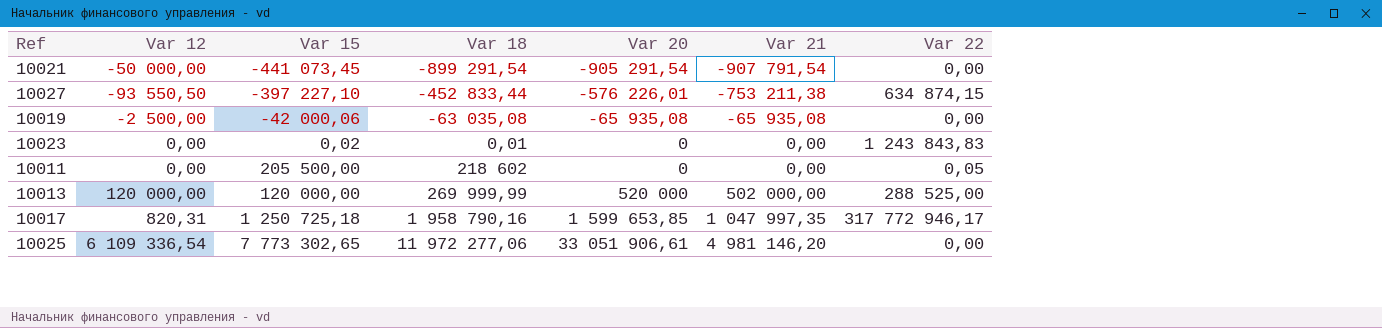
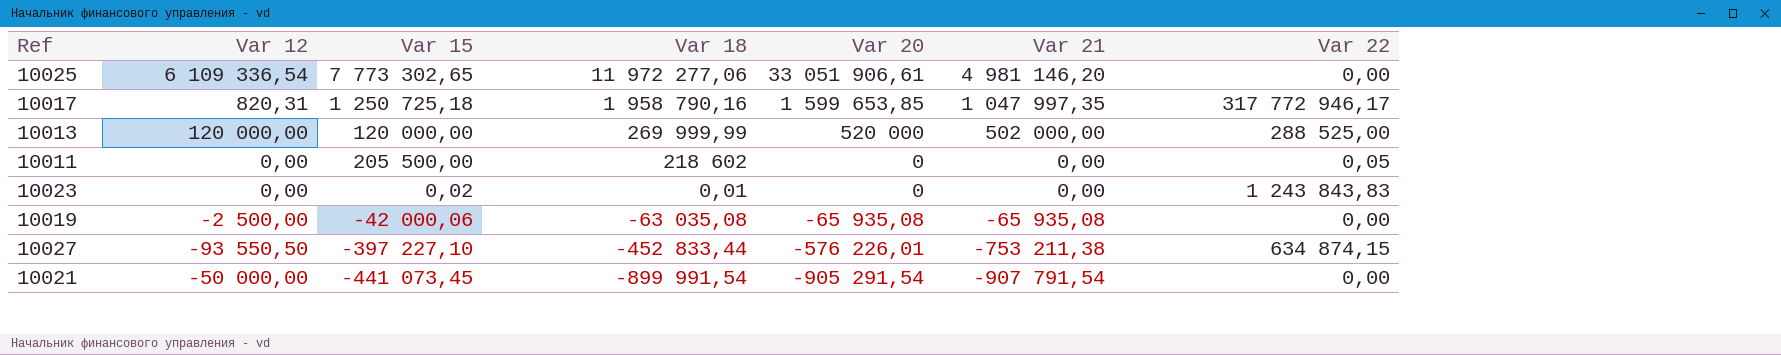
row order: Var 18 ascending -> Var 18 descending
10021 | Var 18: -899 291,54 -> -899 991,54

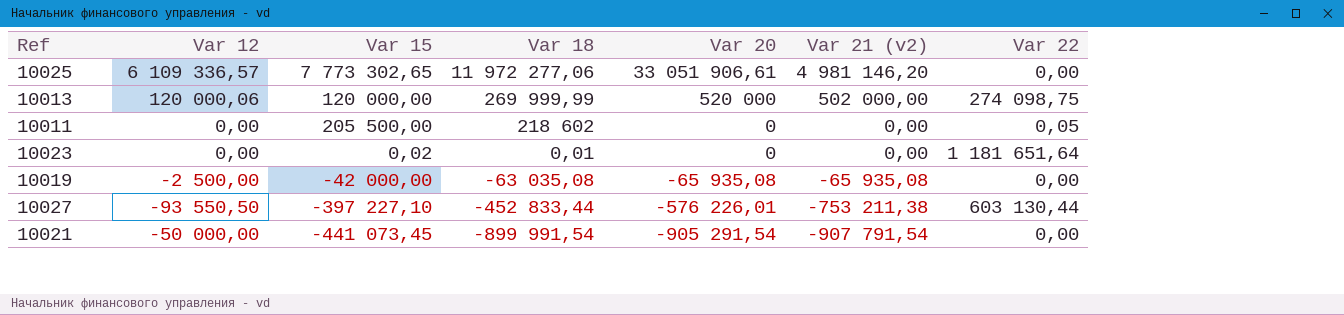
column name: Var 21 -> Var 21 (v2)
row 10017: 820,31 | 1 250 725,18 | 1 958 790,16 | 1 599 653,85 | 1 047 997,35 | 317 772 946,17 -> none
10025 | Var 12: 6 109 336,54 -> 6 109 336,57
10013 | Var 12: 120 000,00 -> 120 000,06
10013 | Var 22: 288 525,00 -> 274 098,75
10023 | Var 22: 1 243 843,83 -> 1 181 651,64
10019 | Var 15: -42 000,06 -> -42 000,00
10027 | Var 22: 634 874,15 -> 603 130,44

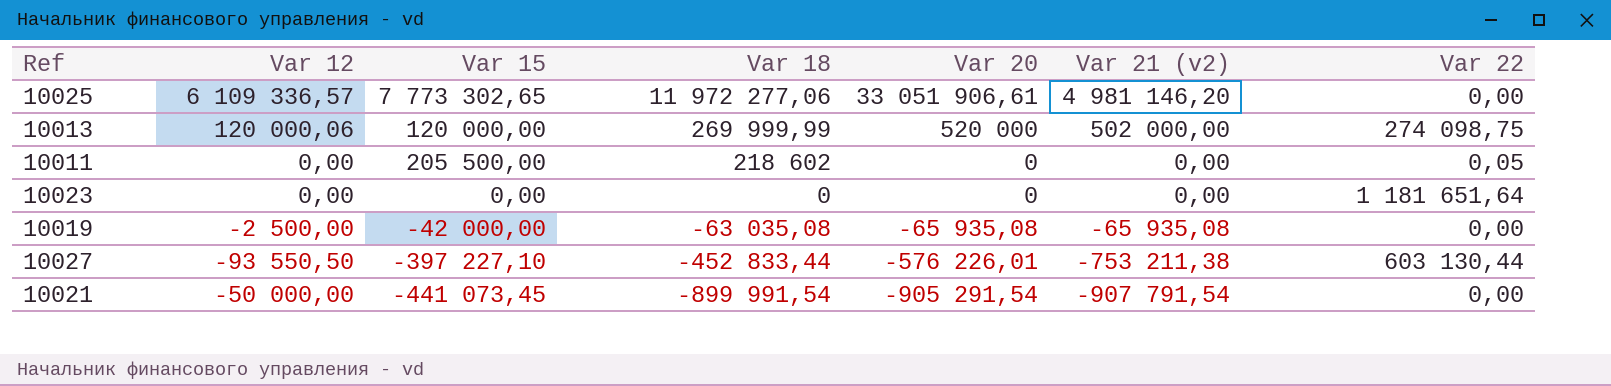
10023 | Var 15: 0,02 -> 0,00
10023 | Var 18: 0,01 -> 0

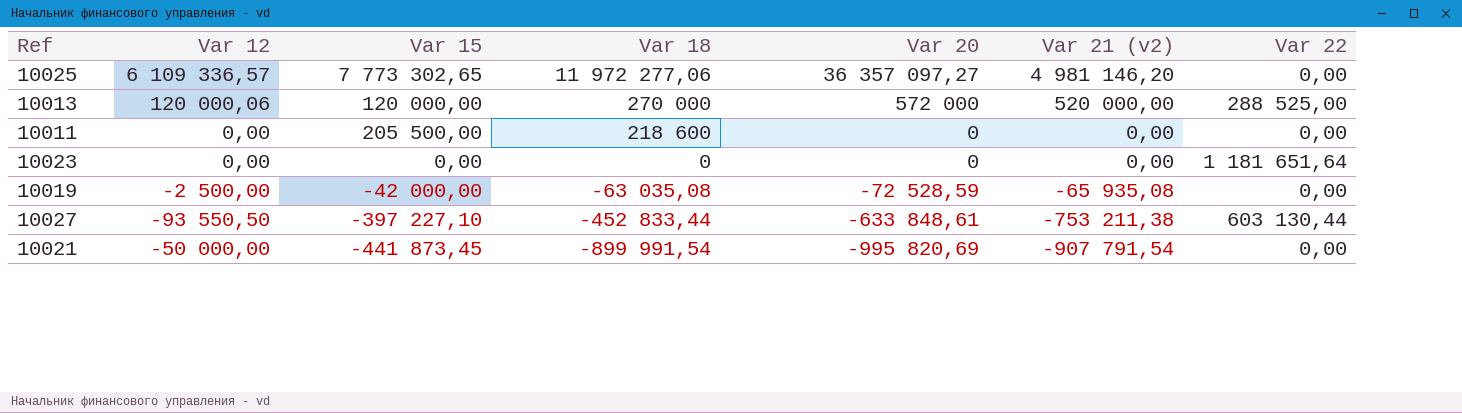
10025 | Var 20: 33 051 906,61 -> 36 357 097,27
10013 | Var 18: 269 999,99 -> 270 000
10013 | Var 20: 520 000 -> 572 000
10013 | Var 21 (v2): 502 000,00 -> 520 000,00
10013 | Var 22: 274 098,75 -> 288 525,00
10011 | Var 18: 218 602 -> 218 600
10011 | Var 22: 0,05 -> 0,00
10019 | Var 20: -65 935,08 -> -72 528,59
10027 | Var 20: -576 226,01 -> -633 848,61
10021 | Var 15: -441 073,45 -> -441 873,45
10021 | Var 20: -905 291,54 -> -995 820,69

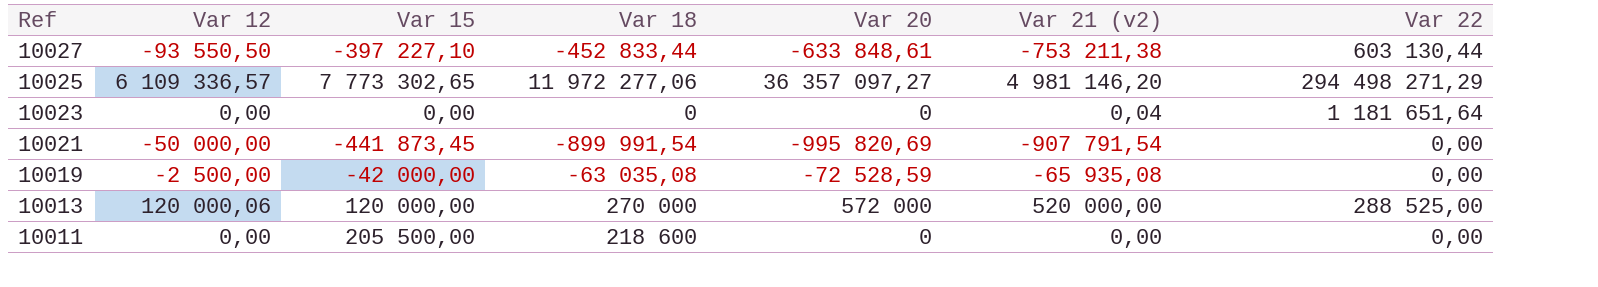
row order: Var 18 descending -> Ref descending
10025 | Var 22: 0,00 -> 294 498 271,29
10023 | Var 21 (v2): 0,00 -> 0,04

